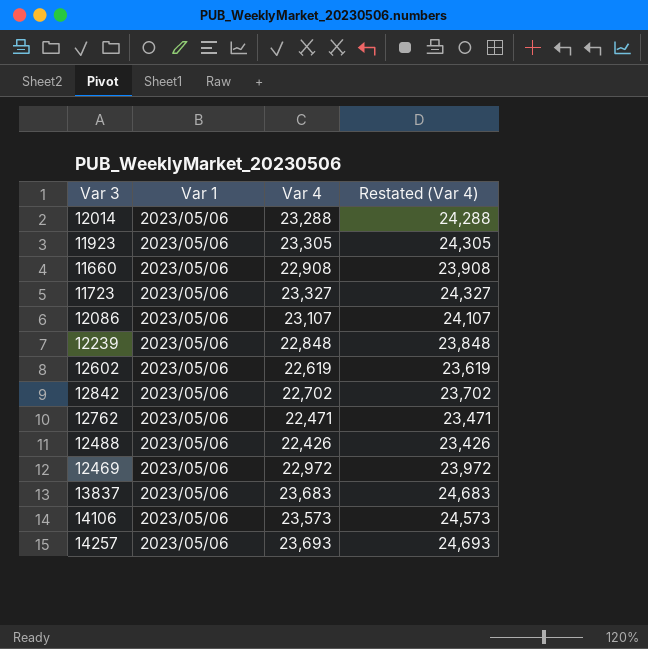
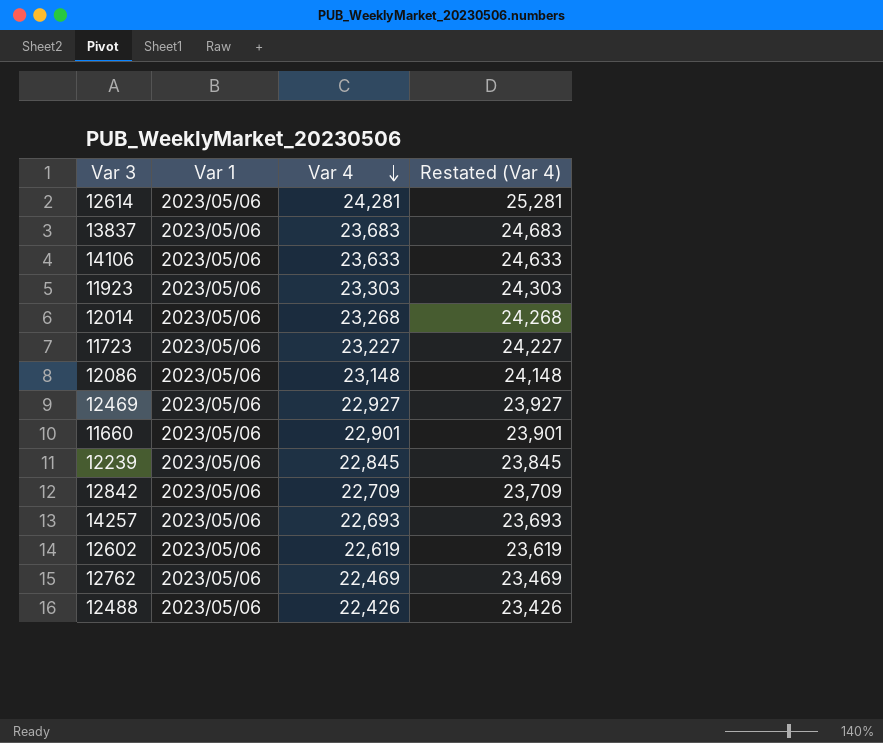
row order: none -> Var 4 descending
row 12614: none -> 2023/05/06 | 24,281 | 25,281
14106 | Var 4: 23,573 -> 23,633
14106 | Restated (Var 4): 24,573 -> 24,633
11923 | Var 4: 23,305 -> 23,303
11923 | Restated (Var 4): 24,305 -> 24,303
12014 | Var 4: 23,288 -> 23,268
12014 | Restated (Var 4): 24,288 -> 24,268
11723 | Var 4: 23,327 -> 23,227
11723 | Restated (Var 4): 24,327 -> 24,227
12086 | Var 4: 23,107 -> 23,148
12086 | Restated (Var 4): 24,107 -> 24,148
12469 | Var 4: 22,972 -> 22,927
12469 | Restated (Var 4): 23,972 -> 23,927
11660 | Var 4: 22,908 -> 22,901
11660 | Restated (Var 4): 23,908 -> 23,901
12239 | Var 4: 22,848 -> 22,845
12239 | Restated (Var 4): 23,848 -> 23,845
12842 | Var 4: 22,702 -> 22,709
12842 | Restated (Var 4): 23,702 -> 23,709
14257 | Var 4: 23,693 -> 22,693
14257 | Restated (Var 4): 24,693 -> 23,693
12762 | Var 4: 22,471 -> 22,469
12762 | Restated (Var 4): 23,471 -> 23,469

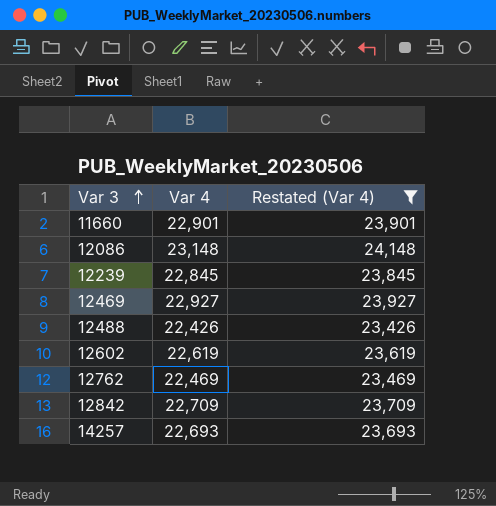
filter: none -> Restated (Var 4) <= 24,148
row order: Var 4 descending -> Var 3 ascending
column Var 1 | position: 2 -> none

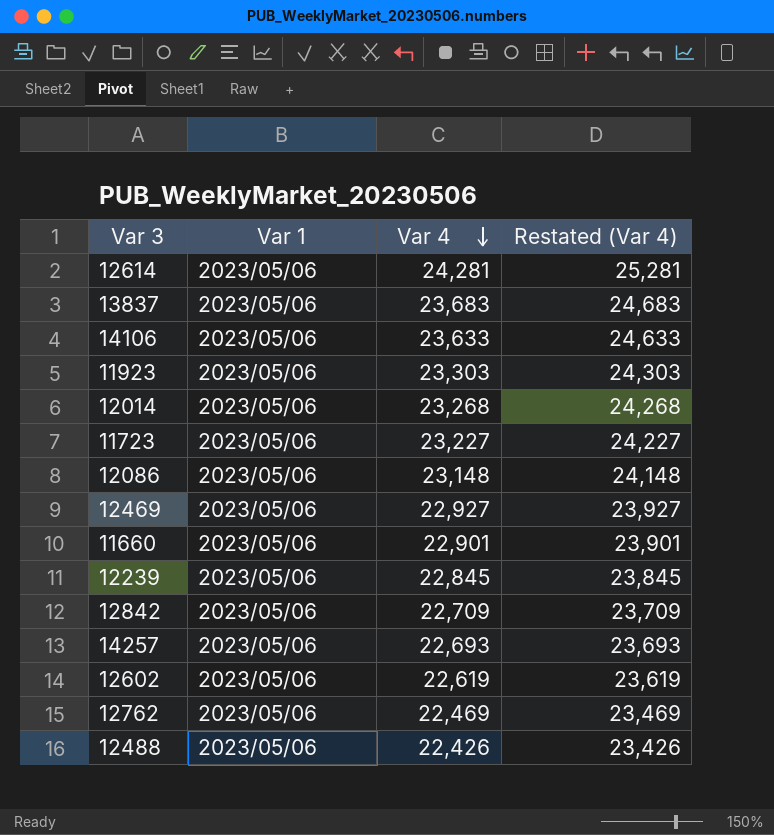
filter: Restated (Var 4) <= 24,148 -> none
row order: Var 3 ascending -> Var 4 descending
column Var 1 | position: none -> 2

